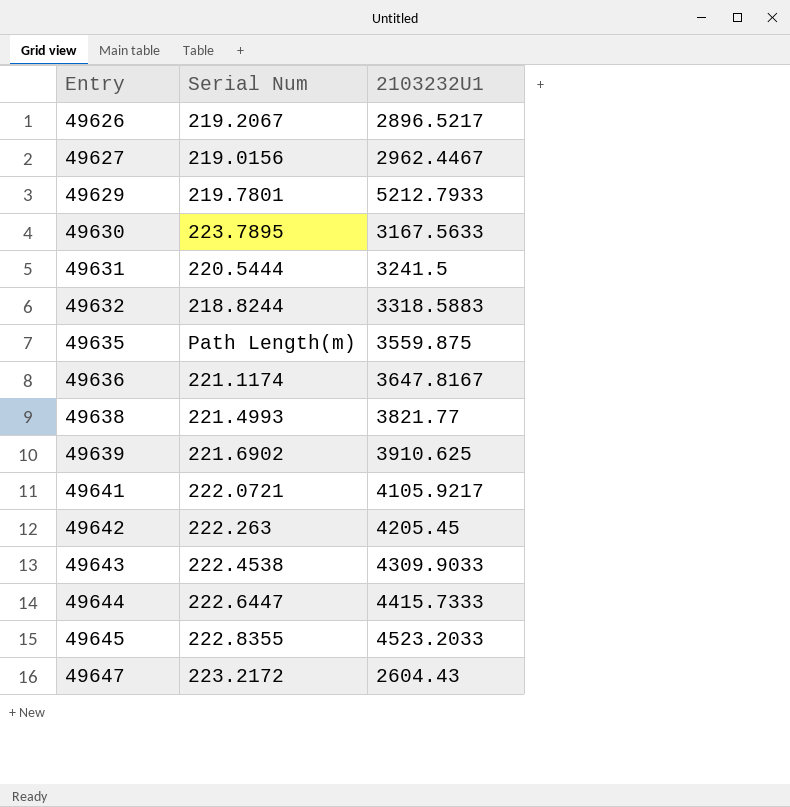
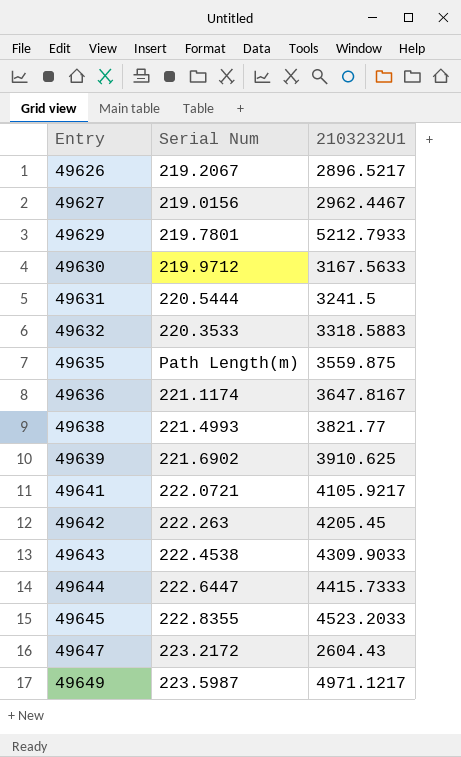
49630 | Serial Num: 223.7895 -> 219.9712
49632 | Serial Num: 218.8244 -> 220.3533
row 49649: none -> 223.5987 | 4971.1217

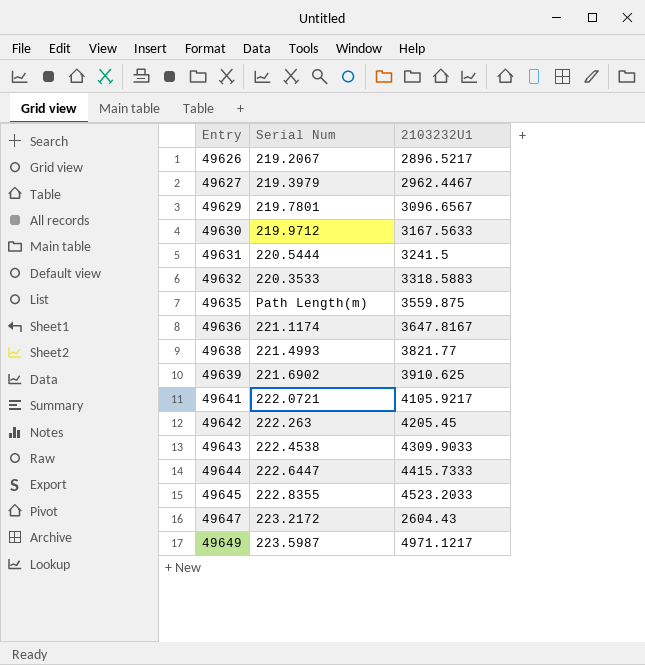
49627 | Serial Num: 219.0156 -> 219.3979
49629 | 2103232U1: 5212.7933 -> 3096.6567

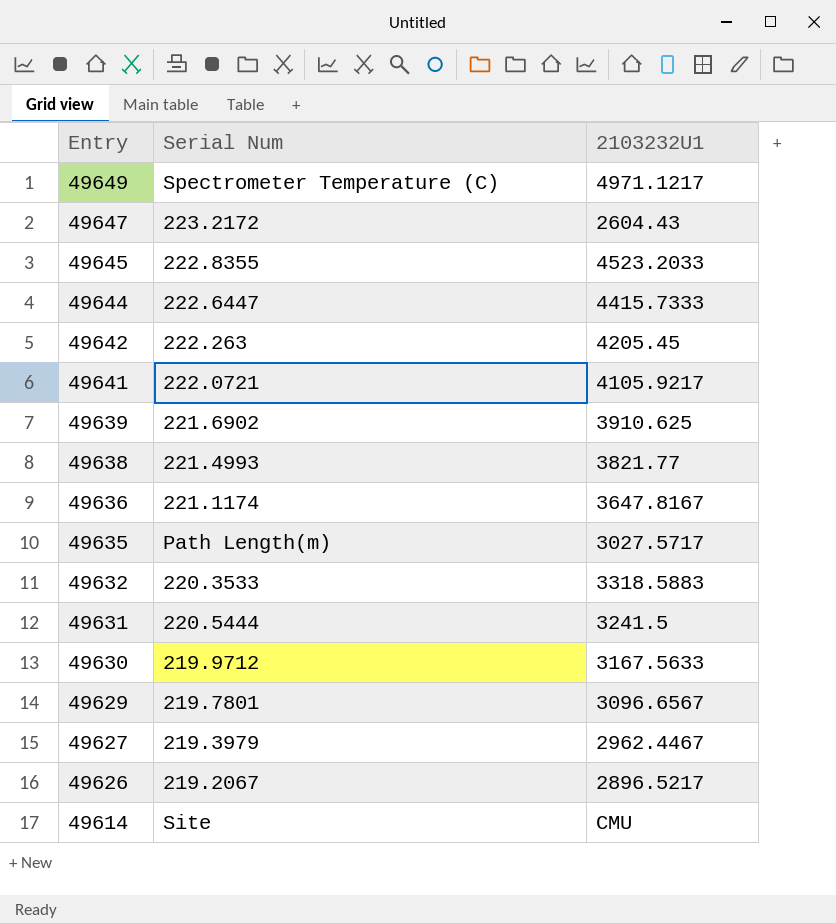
row order: Entry ascending -> Entry descending
row 49643: 222.4538 | 4309.9033 -> none
49649 | Serial Num: 223.5987 -> Spectrometer Temperature (C)
49635 | 2103232U1: 3559.875 -> 3027.5717
row 49614: none -> Site | CMU

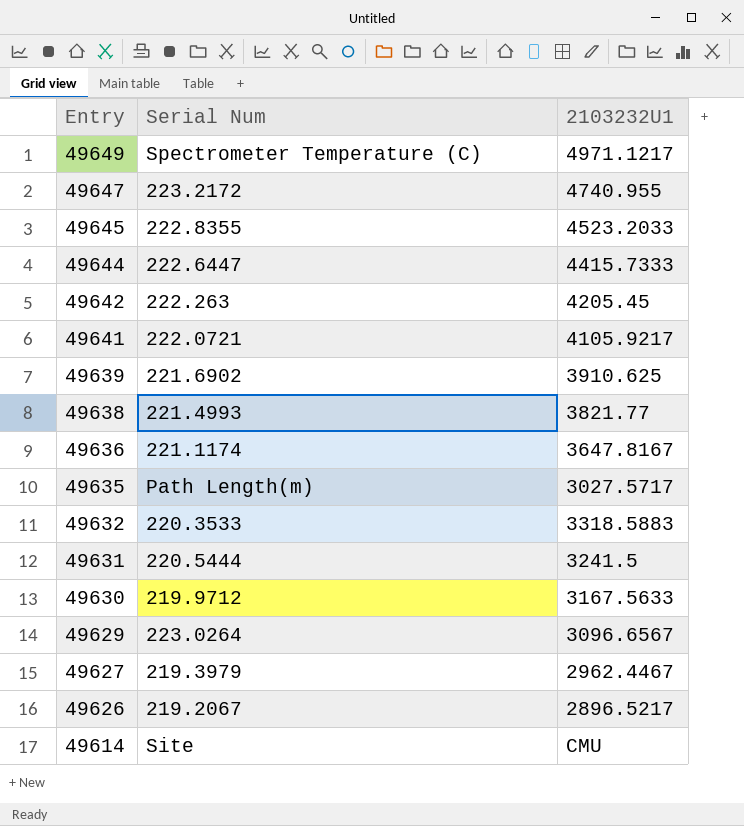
49647 | 2103232U1: 2604.43 -> 4740.955
49629 | Serial Num: 219.7801 -> 223.0264

